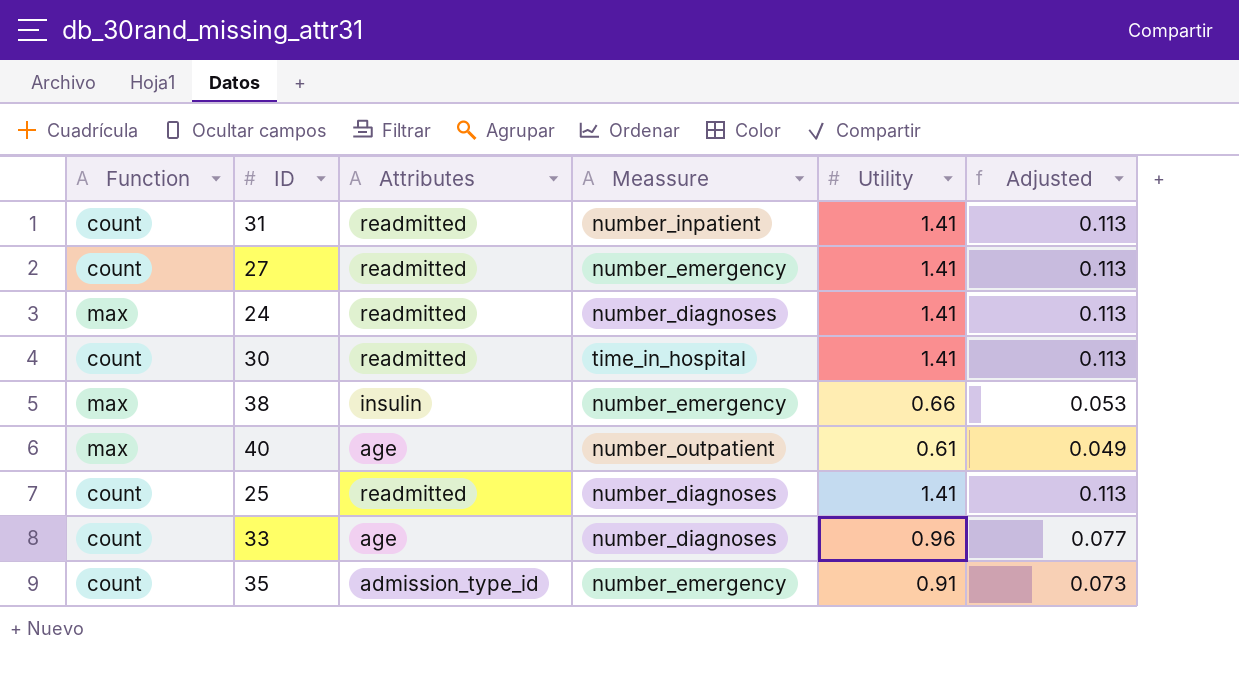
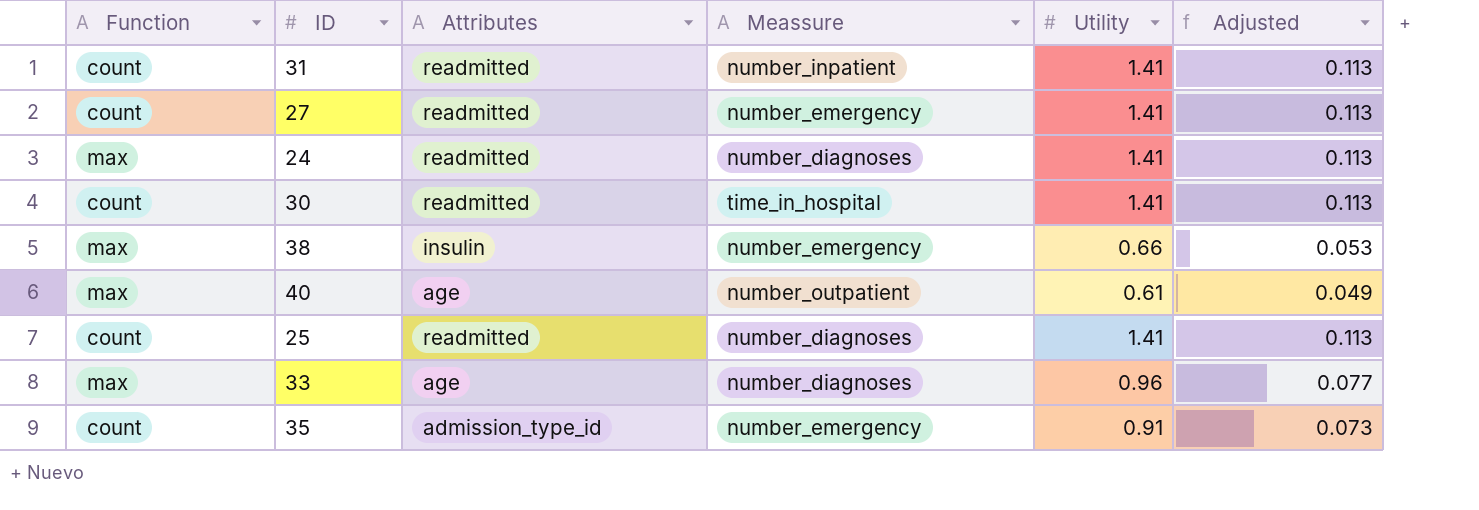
33 | Function: count -> max

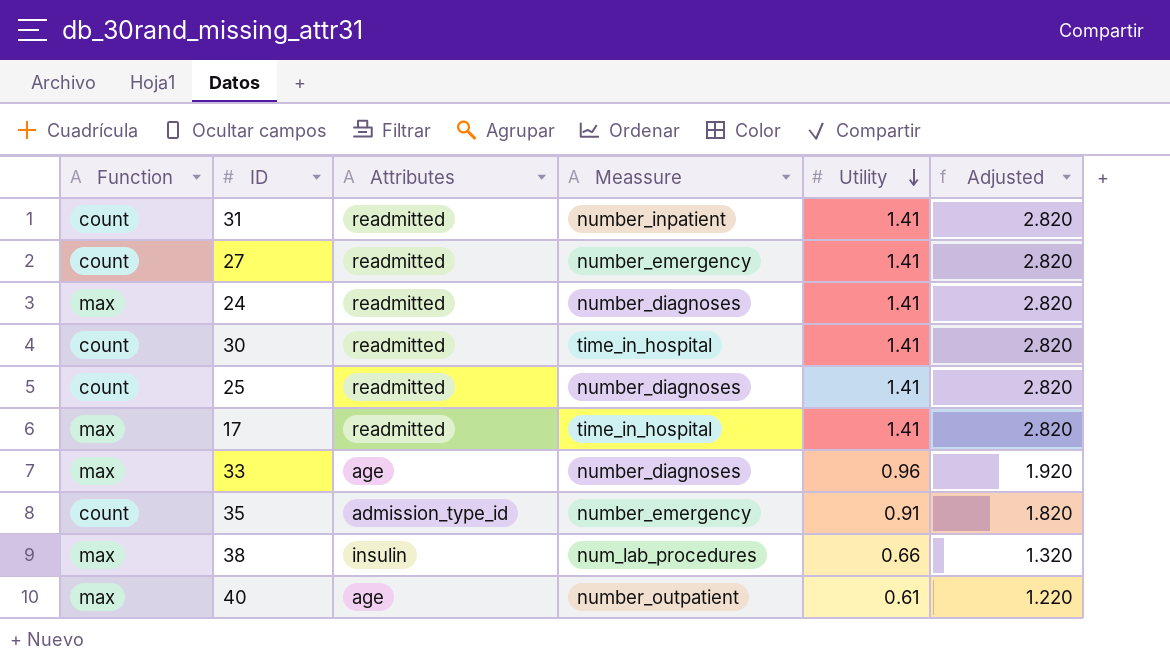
row order: none -> Utility descending
column Adjusted | formula: [Utility] * 0.08 -> [Utility] * 2
row 17: none -> max | readmitted | time_in_hospital | 1.41 | 2.820
38 | Meassure: number_emergency -> num_lab_procedures

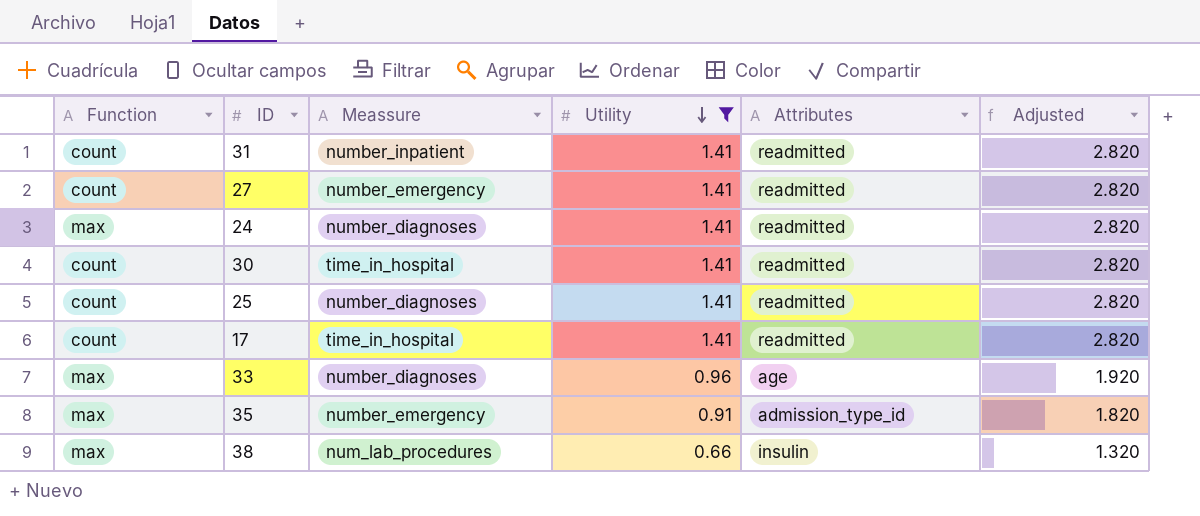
filter: none -> Utility != 0.61
column Attributes | position: 3 -> 5
17 | Function: max -> count
35 | Function: count -> max

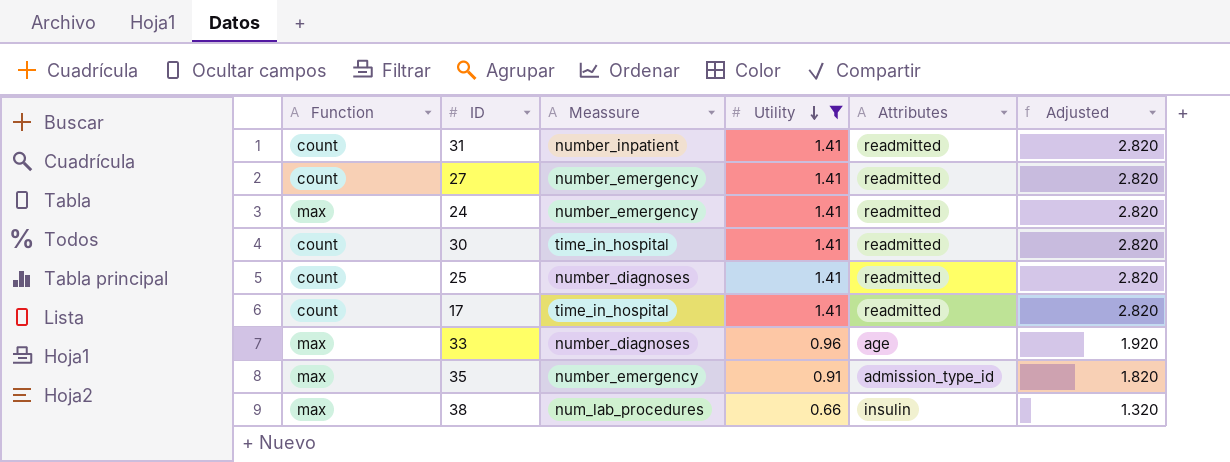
24 | Meassure: number_diagnoses -> number_emergency

